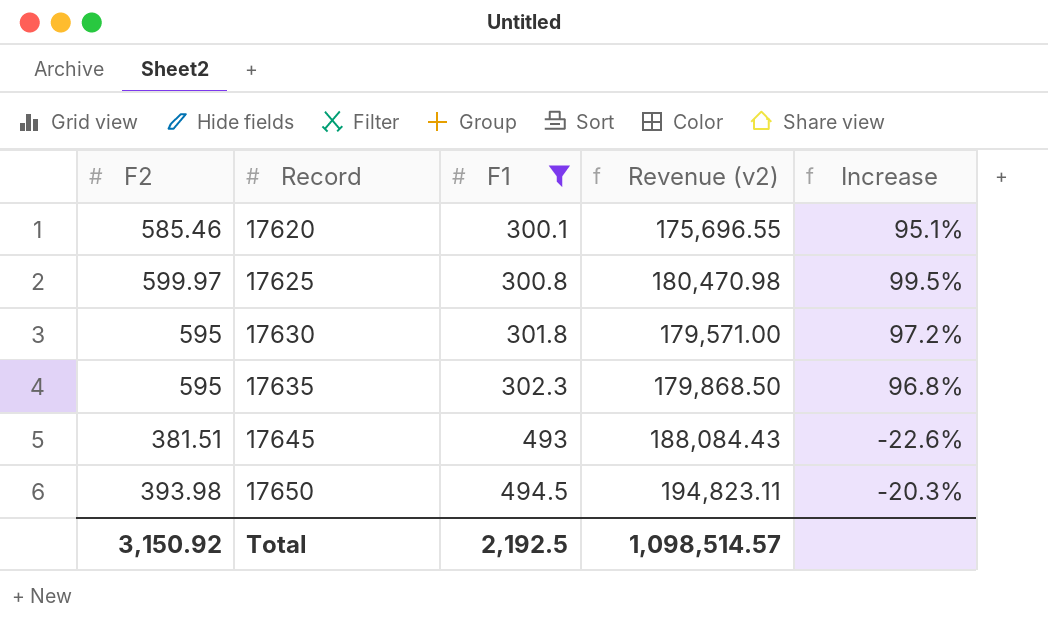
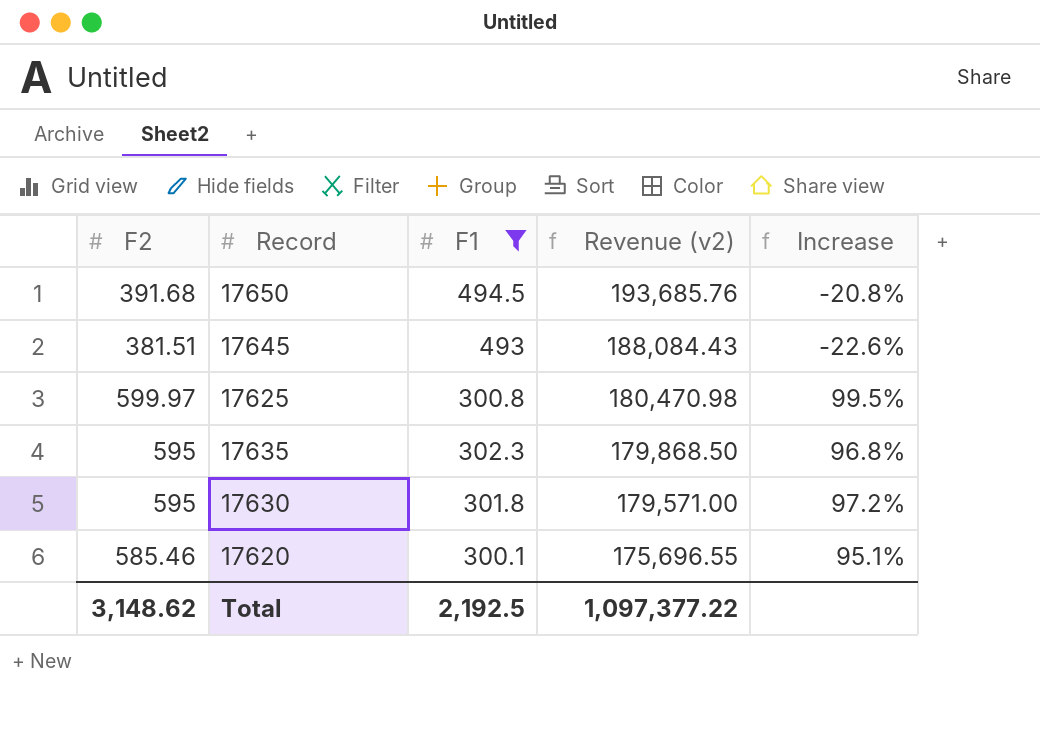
row order: Record ascending -> Revenue (v2) descending
17650 | F2: 393.98 -> 391.68
17650 | Revenue (v2): 194,823.11 -> 193,685.76
17650 | Increase: -20.3% -> -20.8%
Total | F2: 3,150.92 -> 3,148.62
Total | Revenue (v2): 1,098,514.57 -> 1,097,377.22

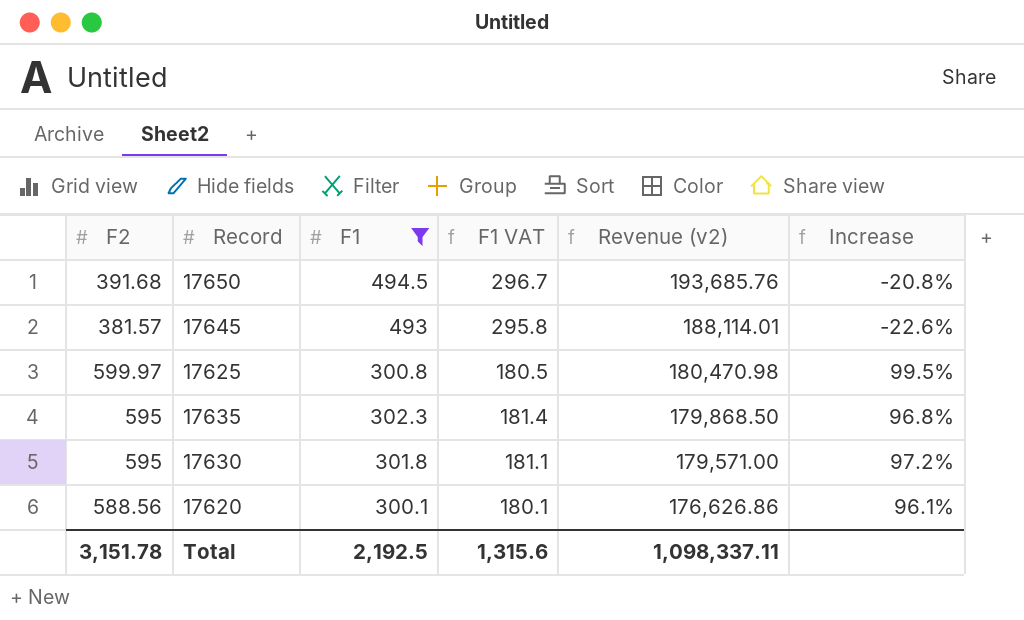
column F1 VAT | formula: none -> [F1] * 0.6
17645 | F2: 381.51 -> 381.57
17645 | Revenue (v2): 188,084.43 -> 188,114.01
17620 | F2: 585.46 -> 588.56
17620 | Revenue (v2): 175,696.55 -> 176,626.86
17620 | Increase: 95.1% -> 96.1%
Total | F2: 3,148.62 -> 3,151.78
Total | Revenue (v2): 1,097,377.22 -> 1,098,337.11

